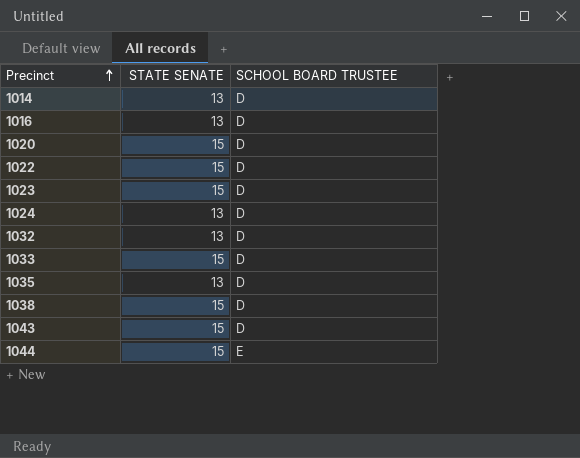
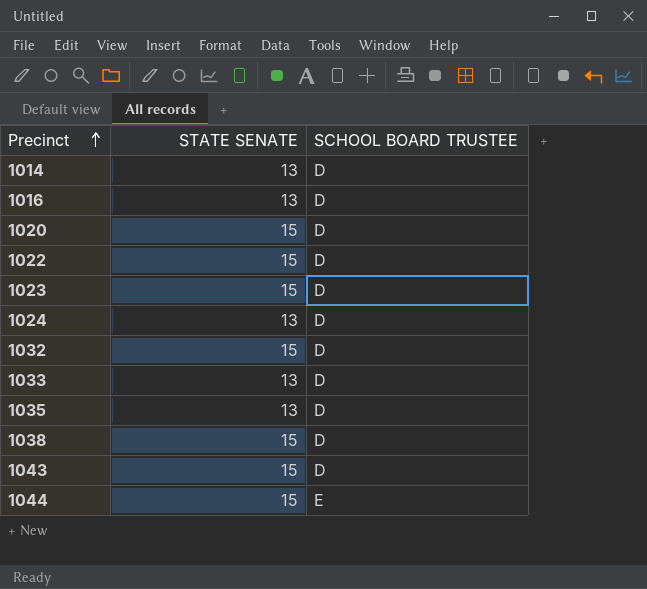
1032 | STATE SENATE: 13 -> 15
1033 | STATE SENATE: 15 -> 13

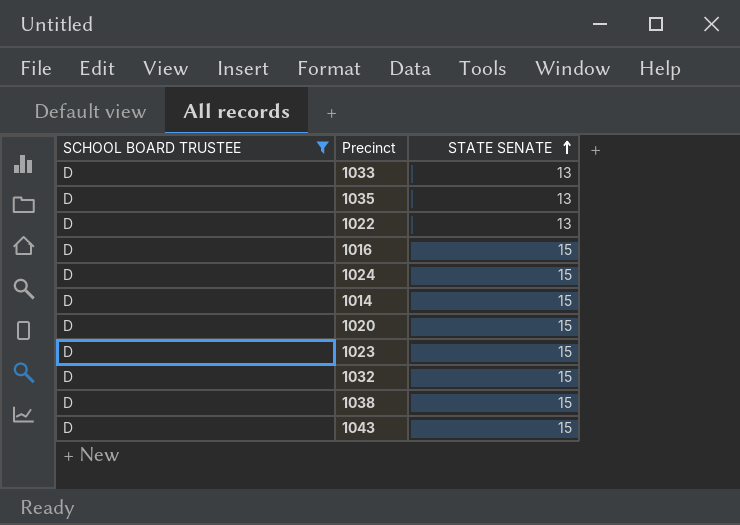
filter: none -> SCHOOL BOARD TRUSTEE = D
row order: Precinct ascending -> STATE SENATE ascending
column SCHOOL BOARD TRUSTEE | position: 3 -> 1
1022 | STATE SENATE: 15 -> 13
1016 | STATE SENATE: 13 -> 15
1024 | STATE SENATE: 13 -> 15
1014 | STATE SENATE: 13 -> 15

